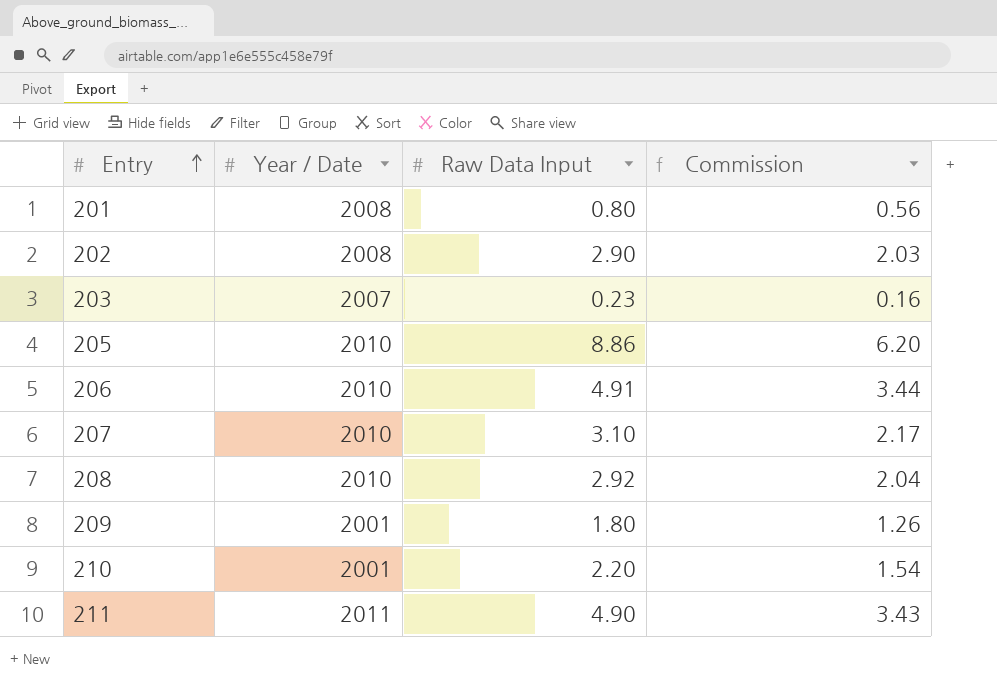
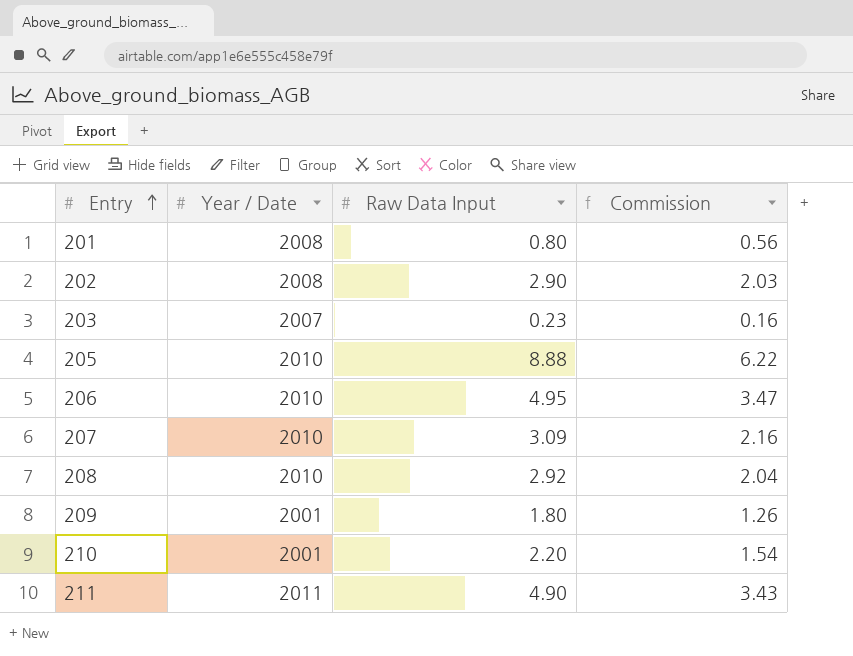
205 | Raw Data Input: 8.86 -> 8.88
205 | Commission: 6.20 -> 6.22
206 | Raw Data Input: 4.91 -> 4.95
206 | Commission: 3.44 -> 3.47
207 | Raw Data Input: 3.10 -> 3.09
207 | Commission: 2.17 -> 2.16

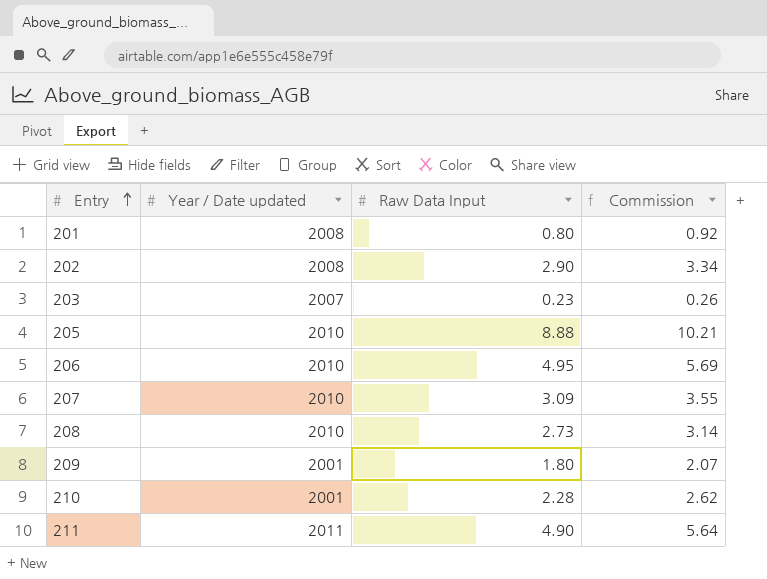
column name: Year / Date -> Year / Date updated
column Commission | formula: [Raw Data Input] * 0.7 -> [Raw Data Input] * 1.15
208 | Raw Data Input: 2.92 -> 2.73
210 | Raw Data Input: 2.20 -> 2.28

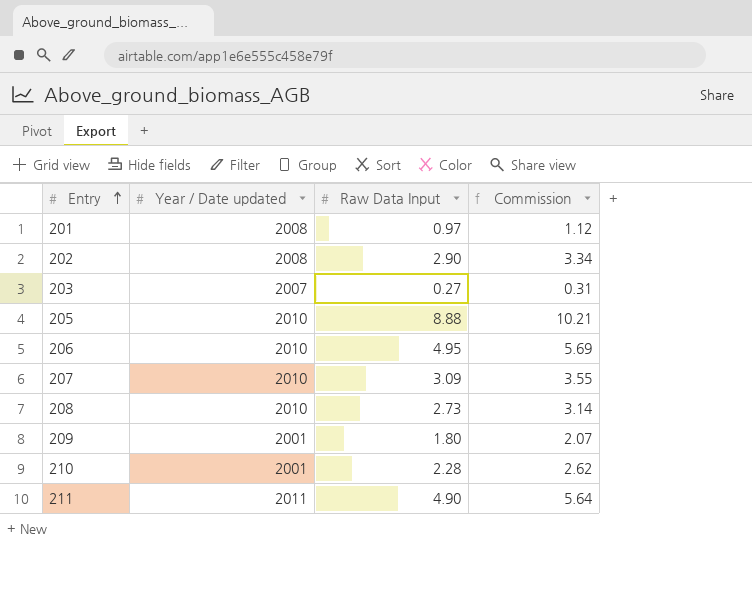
201 | Raw Data Input: 0.80 -> 0.97
201 | Commission: 0.92 -> 1.12
203 | Raw Data Input: 0.23 -> 0.27
203 | Commission: 0.26 -> 0.31

